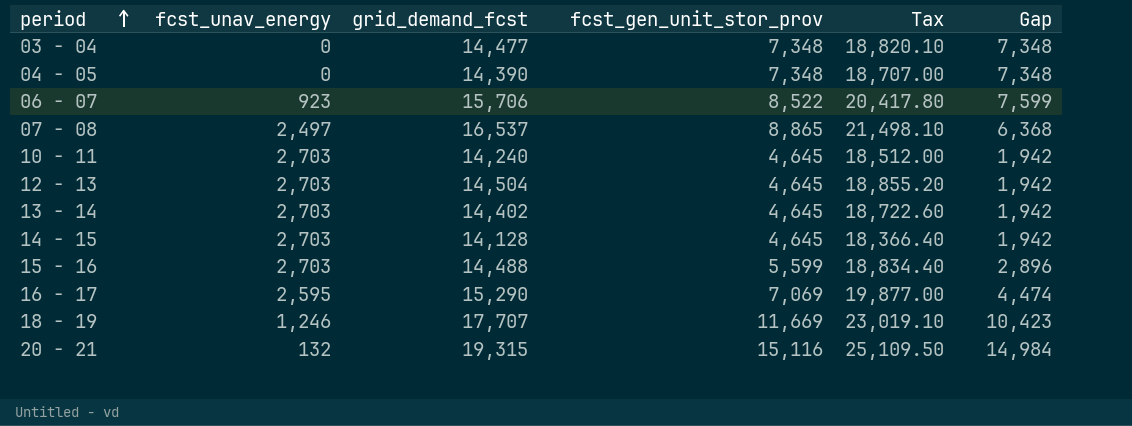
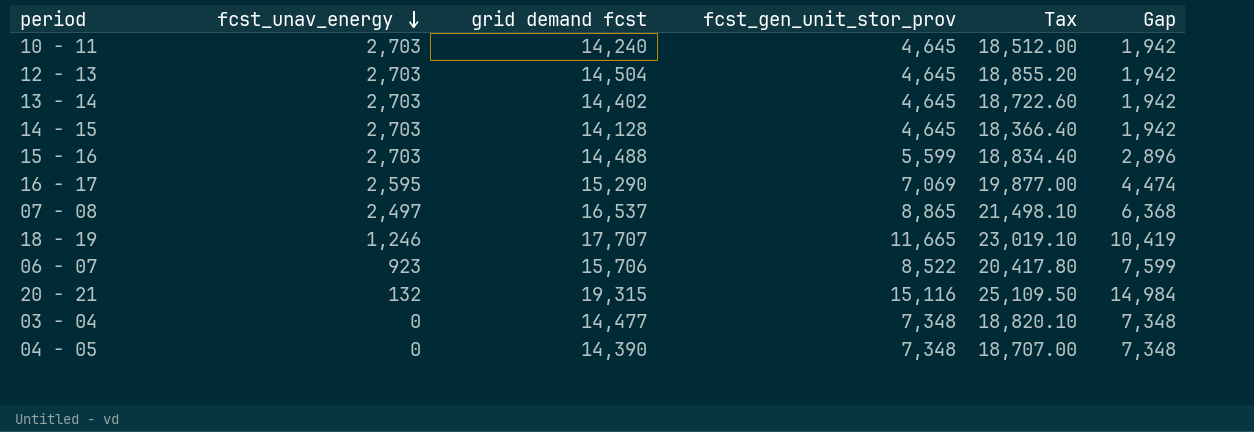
row order: period ascending -> fcst_unav_energy descending
column name: grid_demand_fcst -> grid demand fcst
18 - 19 | fcst_gen_unit_stor_prov: 11,669 -> 11,665
18 - 19 | Gap: 10,423 -> 10,419

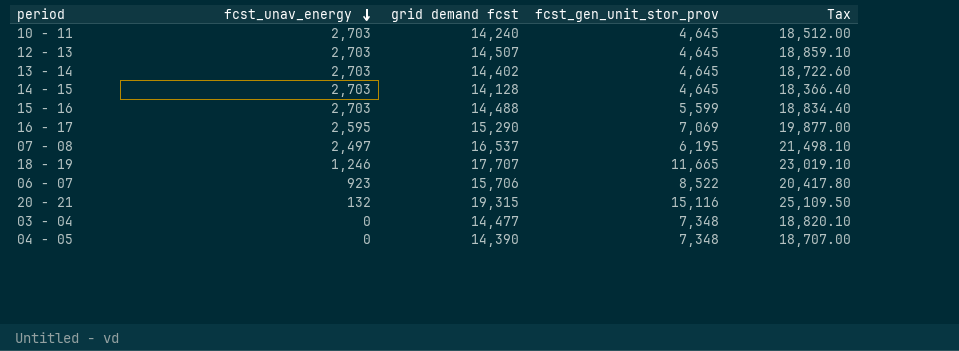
column Gap | formula: [fcst_gen_unit_stor_prov] - [fcst_unav_energy] -> none
12 - 13 | grid demand fcst: 14,504 -> 14,507
12 - 13 | Tax: 18,855.20 -> 18,859.10
07 - 08 | fcst_gen_unit_stor_prov: 8,865 -> 6,195

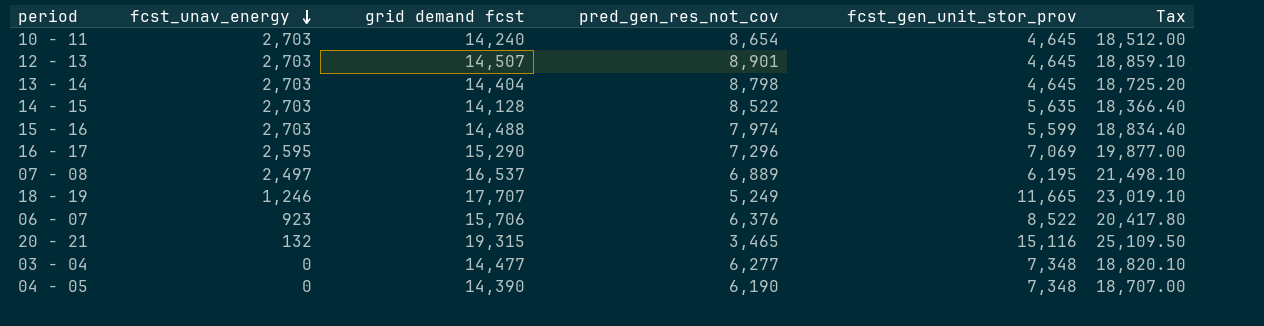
column pred_gen_res_not_cov | position: none -> 4
13 - 14 | grid demand fcst: 14,402 -> 14,404
13 - 14 | Tax: 18,722.60 -> 18,725.20
14 - 15 | fcst_gen_unit_stor_prov: 4,645 -> 5,635

